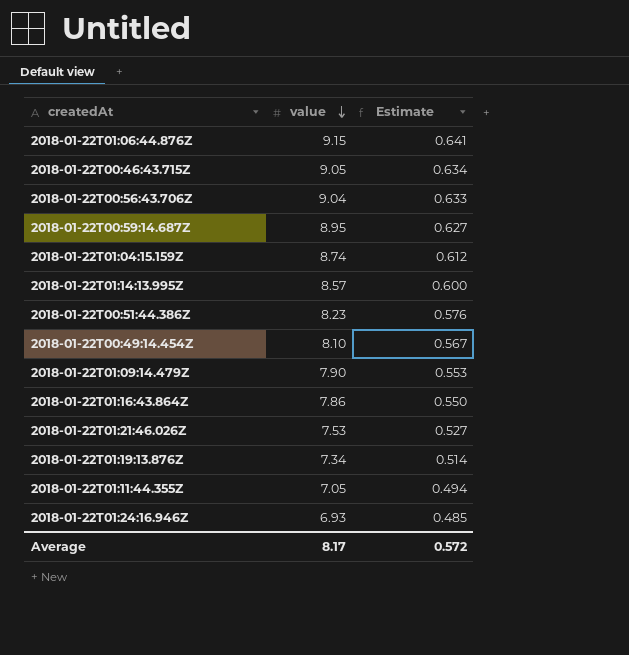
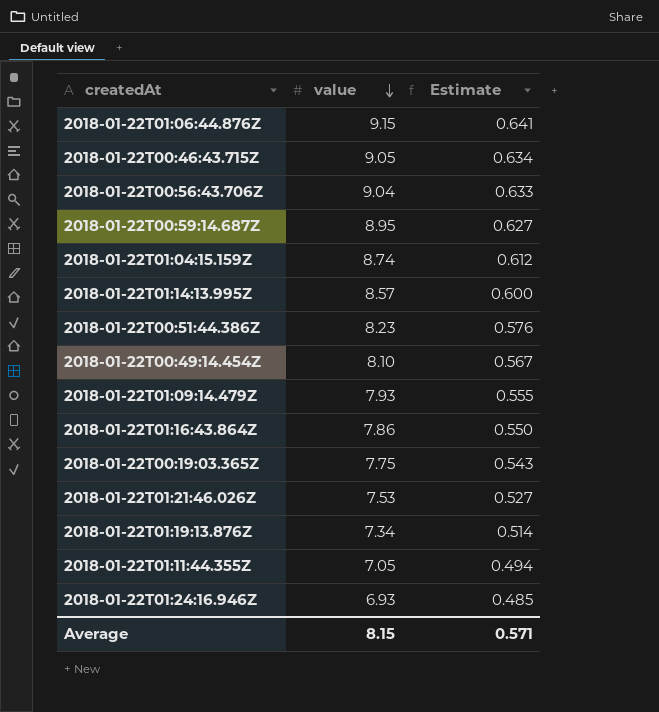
2018-01-22T01:09:14.479Z | value: 7.90 -> 7.93
2018-01-22T01:09:14.479Z | Estimate: 0.553 -> 0.555
row 2018-01-22T00:19:03.365Z: none -> 7.75 | 0.543
Average | value: 8.17 -> 8.15
Average | Estimate: 0.572 -> 0.571

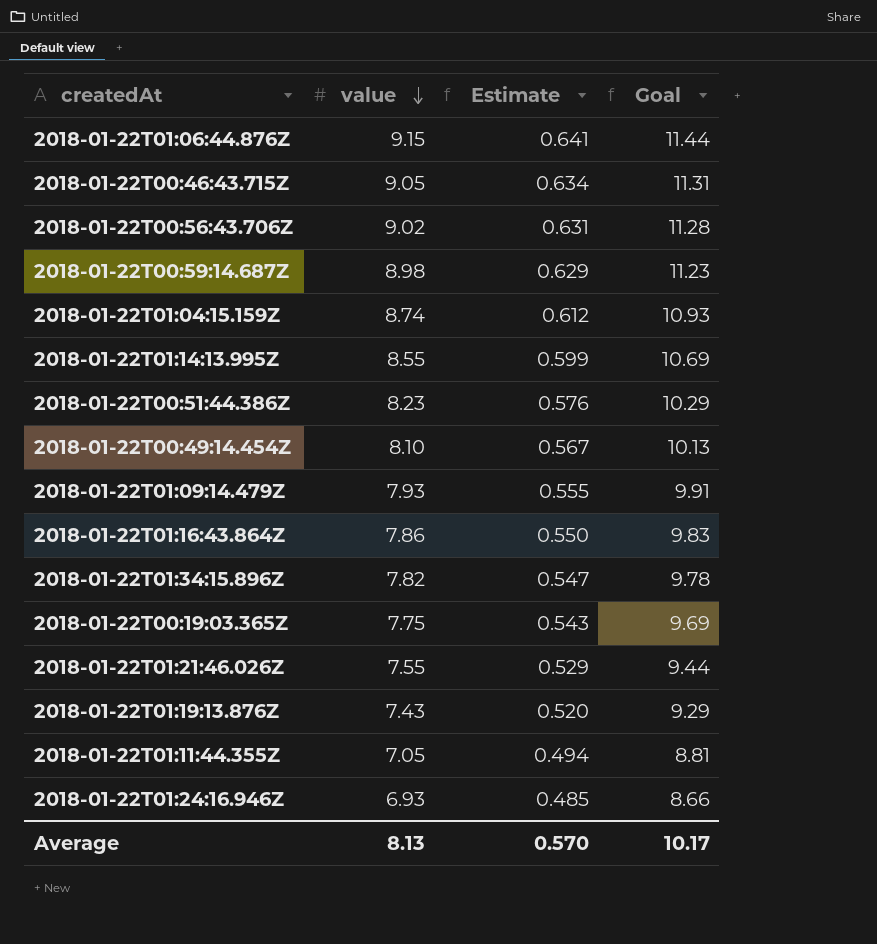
column Goal | formula: none -> [value] * 1.25
2018-01-22T00:56:43.706Z | value: 9.04 -> 9.02
2018-01-22T00:56:43.706Z | Estimate: 0.633 -> 0.631
2018-01-22T00:59:14.687Z | value: 8.95 -> 8.98
2018-01-22T00:59:14.687Z | Estimate: 0.627 -> 0.629
2018-01-22T01:14:13.995Z | value: 8.57 -> 8.55
2018-01-22T01:14:13.995Z | Estimate: 0.600 -> 0.599
row 2018-01-22T01:34:15.896Z: none -> 7.82 | 0.547 | 9.78
2018-01-22T01:21:46.026Z | value: 7.53 -> 7.55
2018-01-22T01:21:46.026Z | Estimate: 0.527 -> 0.529
2018-01-22T01:19:13.876Z | value: 7.34 -> 7.43
2018-01-22T01:19:13.876Z | Estimate: 0.514 -> 0.520
Average | value: 8.15 -> 8.13
Average | Estimate: 0.571 -> 0.570

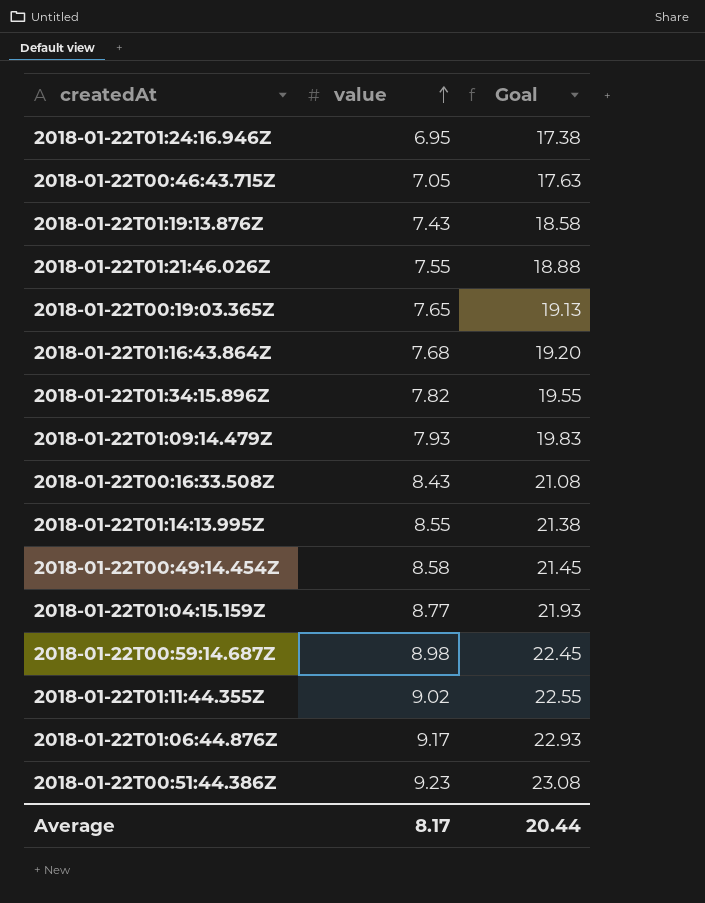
row order: value descending -> value ascending
column Estimate | formula: [value] * 0.07 -> none
column Goal | formula: [value] * 1.25 -> [value] * 2.5
row 2018-01-22T00:56:43.706Z: 9.02 | 0.631 | 11.28 -> none
2018-01-22T01:24:16.946Z | value: 6.93 -> 6.95
2018-01-22T00:46:43.715Z | value: 9.05 -> 7.05
2018-01-22T00:19:03.365Z | value: 7.75 -> 7.65
2018-01-22T01:16:43.864Z | value: 7.86 -> 7.68
row 2018-01-22T00:16:33.508Z: none -> 8.43 | 21.08
2018-01-22T00:49:14.454Z | value: 8.10 -> 8.58
2018-01-22T01:04:15.159Z | value: 8.74 -> 8.77
2018-01-22T01:11:44.355Z | value: 7.05 -> 9.02
2018-01-22T01:06:44.876Z | value: 9.15 -> 9.17
2018-01-22T00:51:44.386Z | value: 8.23 -> 9.23
Average | value: 8.13 -> 8.17
Average | Goal: 10.17 -> 20.44

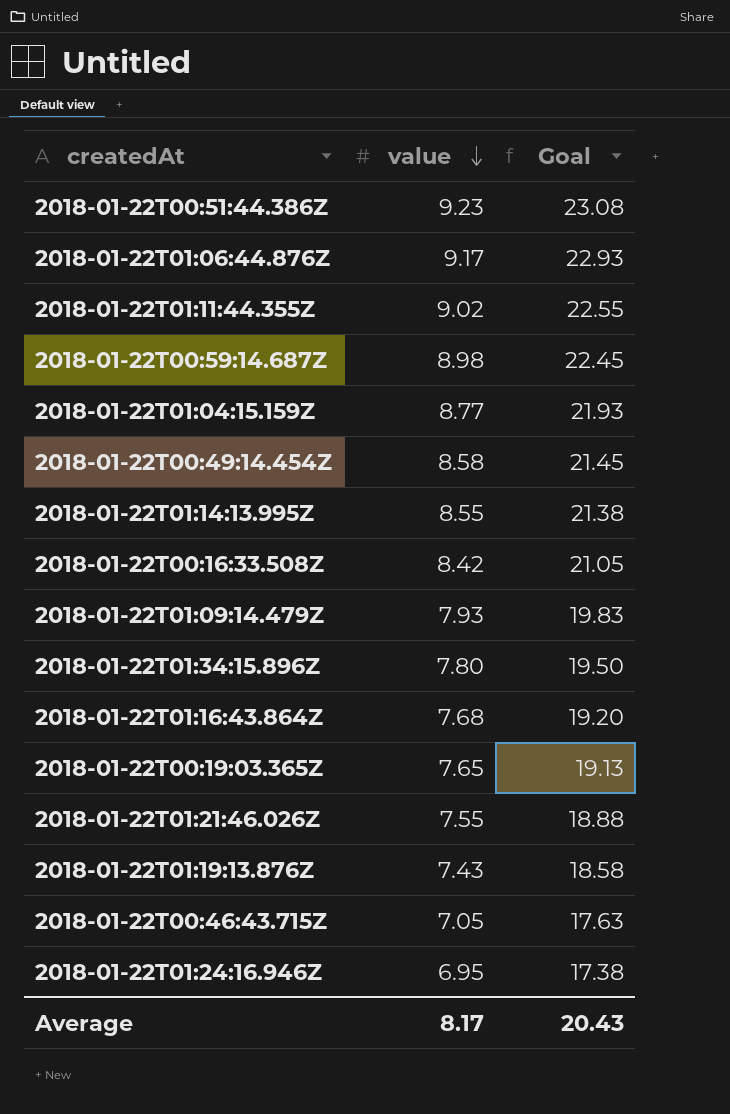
row order: value ascending -> value descending
2018-01-22T00:16:33.508Z | value: 8.43 -> 8.42
2018-01-22T00:16:33.508Z | Goal: 21.08 -> 21.05
2018-01-22T01:34:15.896Z | value: 7.82 -> 7.80
2018-01-22T01:34:15.896Z | Goal: 19.55 -> 19.50
Average | Goal: 20.44 -> 20.43

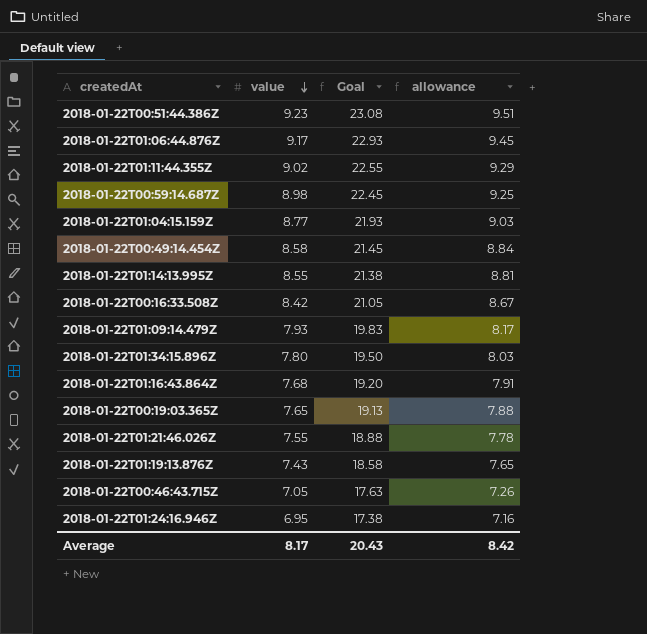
column allowance | formula: none -> [value] * 1.03

